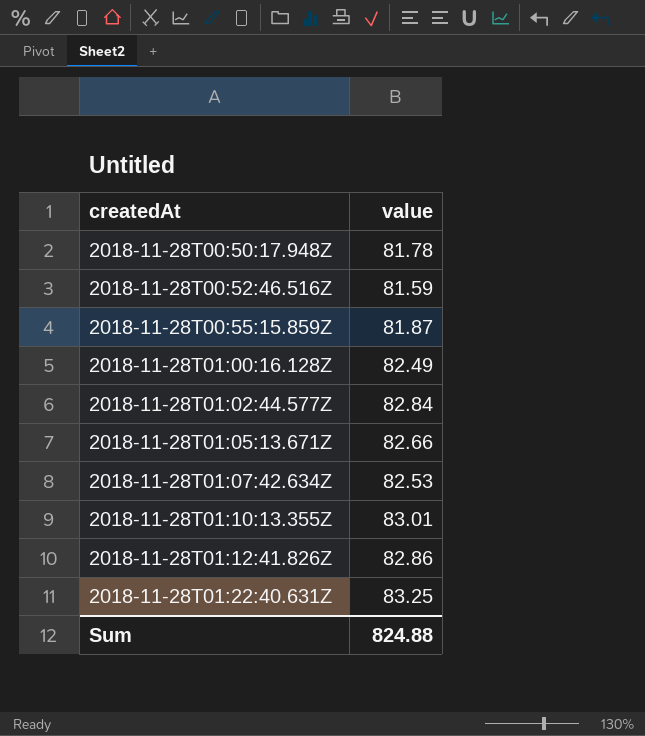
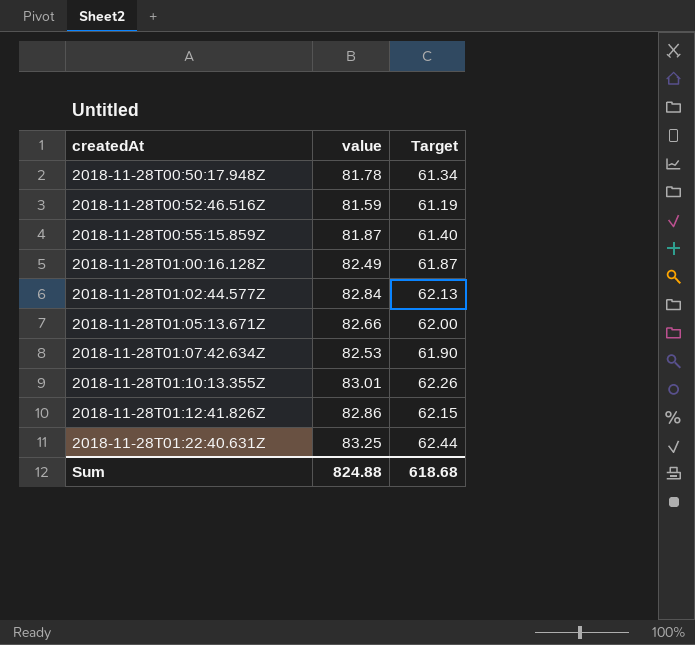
column Target | formula: none -> [value] * 0.75

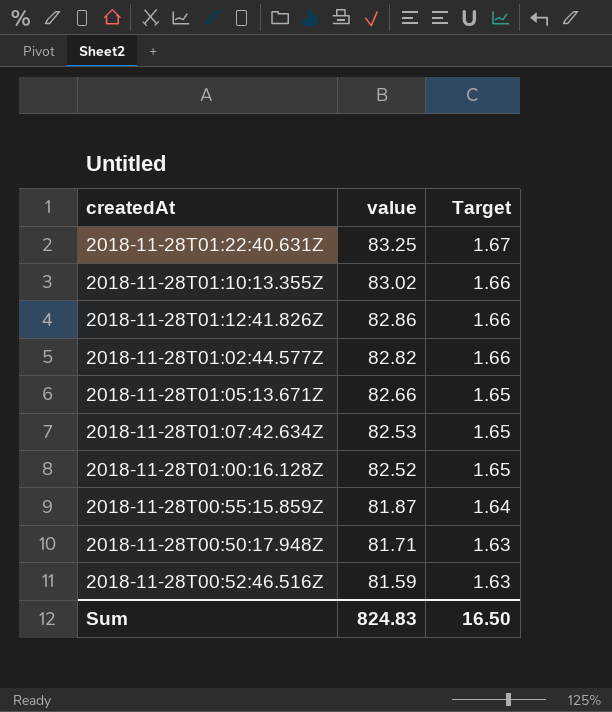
row order: createdAt ascending -> value descending
column Target | formula: [value] * 0.75 -> [value] * 0.02
2018-11-28T01:10:13.355Z | value: 83.01 -> 83.02
2018-11-28T01:02:44.577Z | value: 82.84 -> 82.82
2018-11-28T01:00:16.128Z | value: 82.49 -> 82.52
2018-11-28T00:50:17.948Z | value: 81.78 -> 81.71
Sum | value: 824.88 -> 824.83
Sum | Target: 618.68 -> 16.50

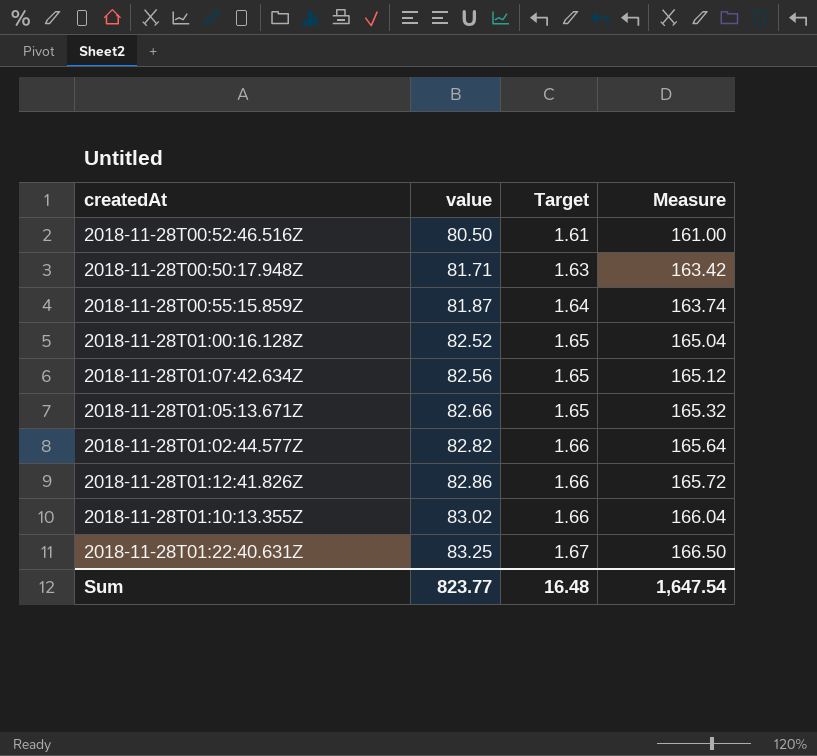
row order: value descending -> value ascending
column Measure | formula: none -> [value] * 2
2018-11-28T00:52:46.516Z | value: 81.59 -> 80.50
2018-11-28T00:52:46.516Z | Target: 1.63 -> 1.61
2018-11-28T01:07:42.634Z | value: 82.53 -> 82.56
Sum | value: 824.83 -> 823.77
Sum | Target: 16.50 -> 16.48

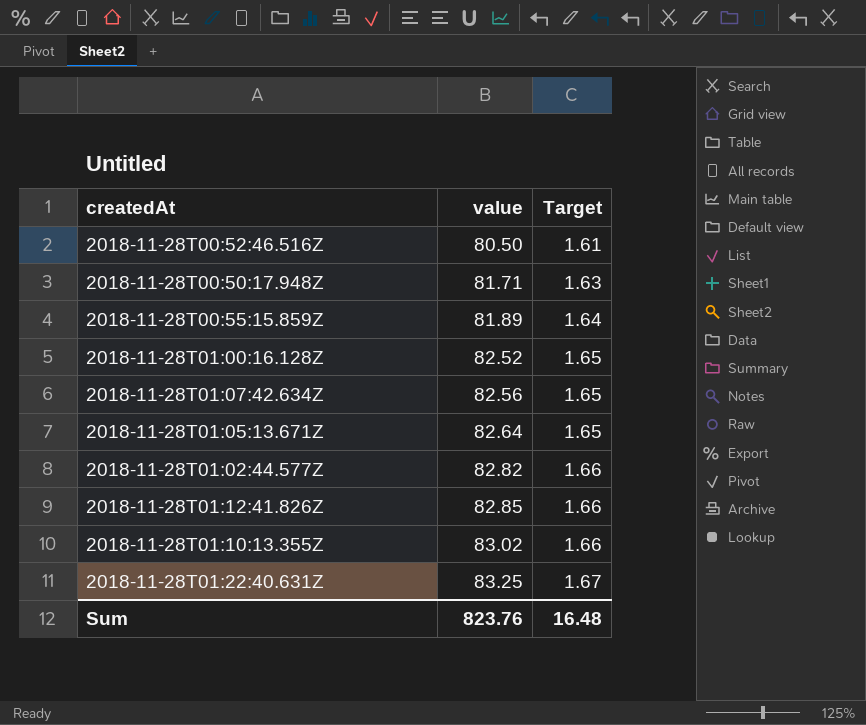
column Measure | formula: [value] * 2 -> none
2018-11-28T00:55:15.859Z | value: 81.87 -> 81.89
2018-11-28T01:05:13.671Z | value: 82.66 -> 82.64
2018-11-28T01:12:41.826Z | value: 82.86 -> 82.85
Sum | value: 823.77 -> 823.76

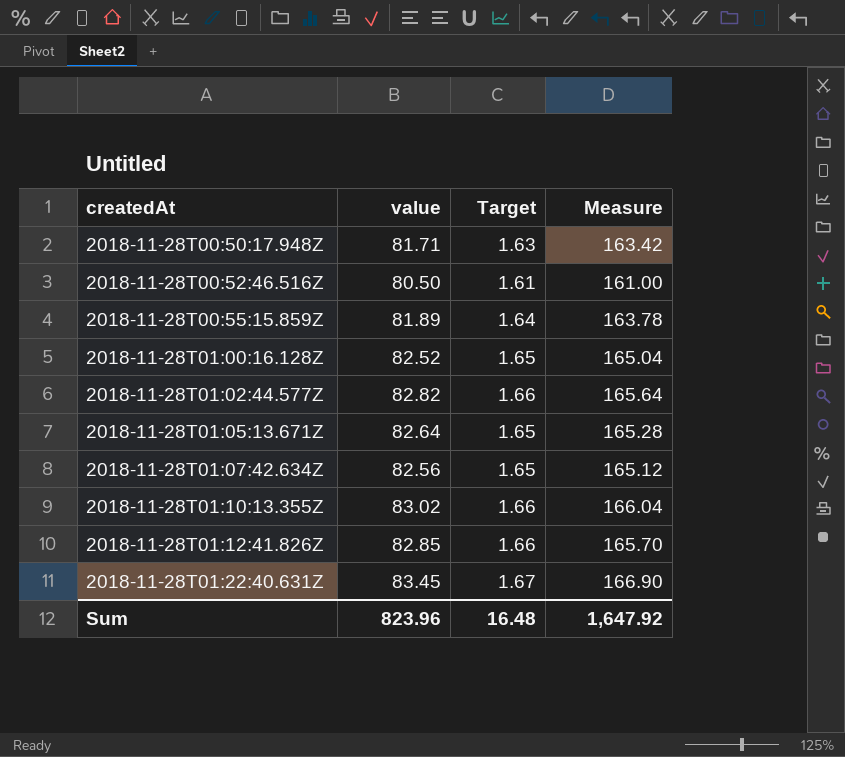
row order: value ascending -> createdAt ascending
column Measure | formula: none -> [value] * 2
2018-11-28T01:22:40.631Z | value: 83.25 -> 83.45
Sum | value: 823.76 -> 823.96

